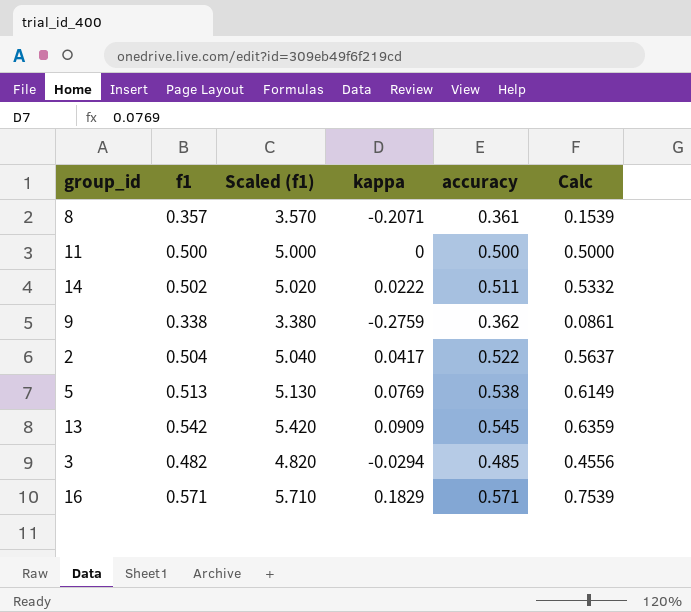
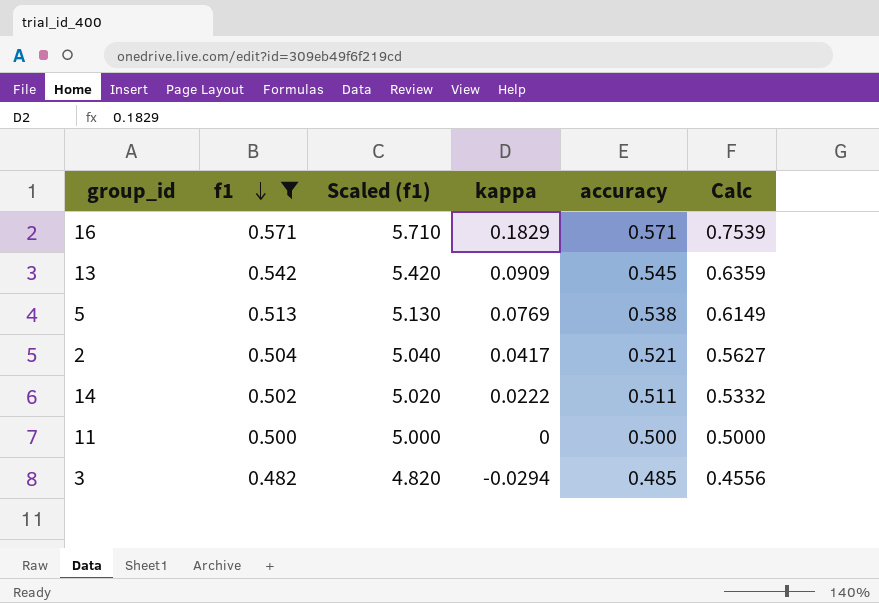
filter: none -> f1 >= 0.482
row order: none -> f1 descending
2 | accuracy: 0.522 -> 0.521
2 | Calc: 0.5637 -> 0.5627

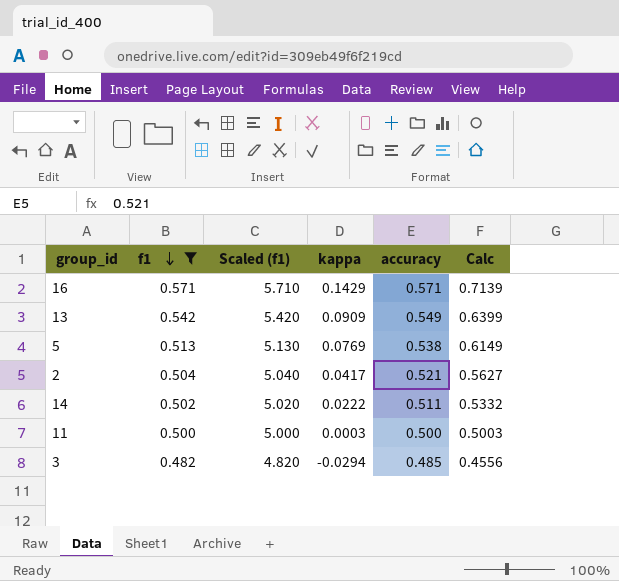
16 | kappa: 0.1829 -> 0.1429
16 | Calc: 0.7539 -> 0.7139
13 | accuracy: 0.545 -> 0.549
13 | Calc: 0.6359 -> 0.6399
11 | kappa: 0 -> 0.0003
11 | Calc: 0.5000 -> 0.5003

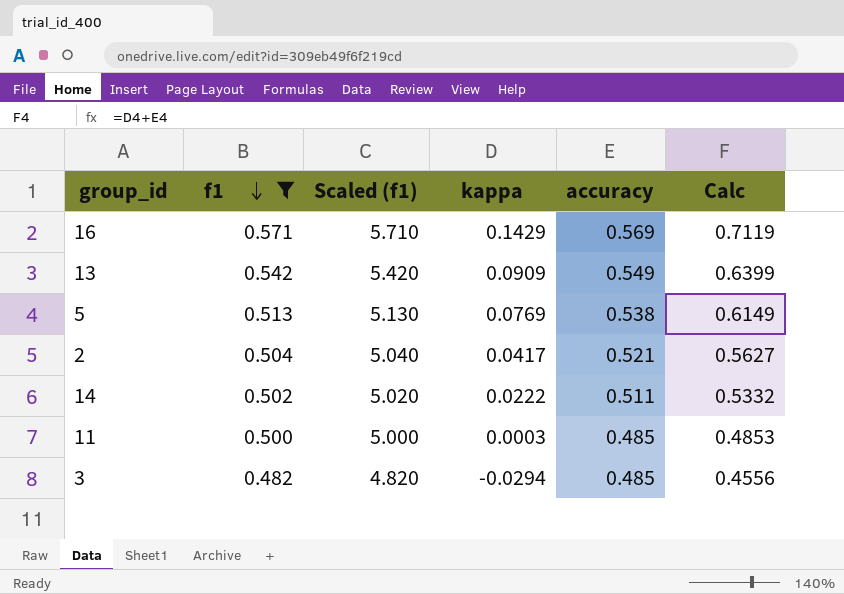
16 | accuracy: 0.571 -> 0.569
16 | Calc: 0.7139 -> 0.7119
11 | accuracy: 0.500 -> 0.485
11 | Calc: 0.5003 -> 0.4853

